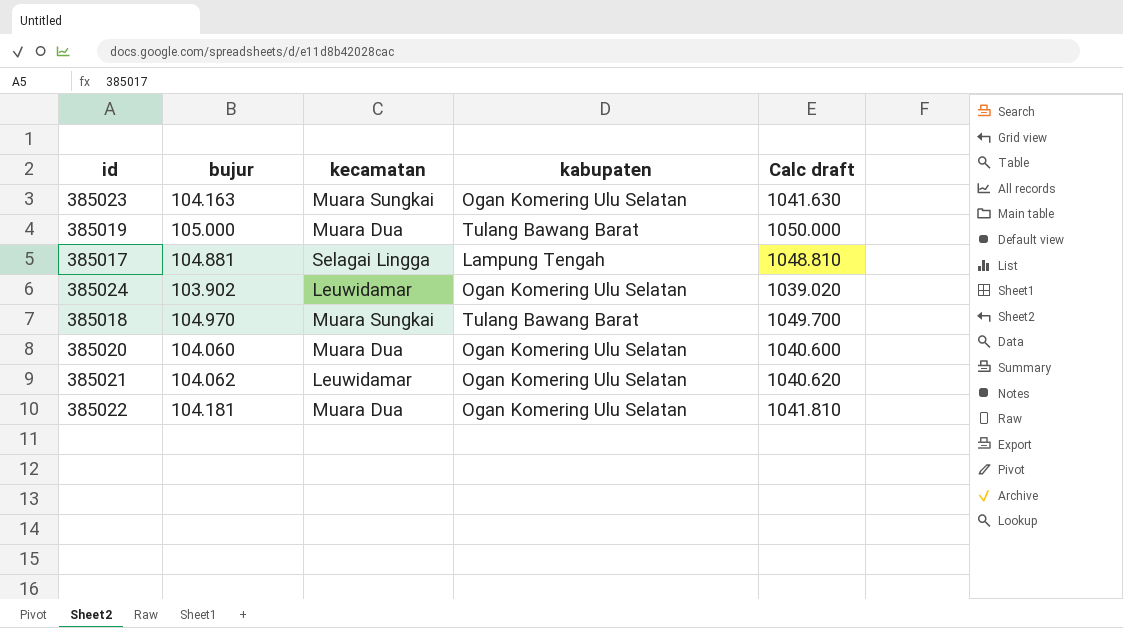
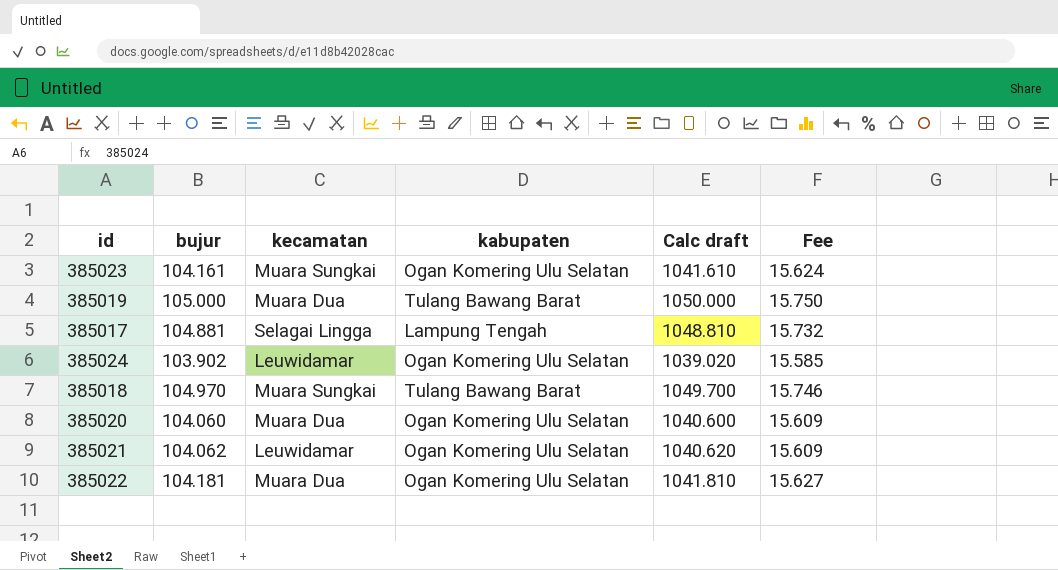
column Fee | formula: none -> [bujur] * 0.15
385023 | bujur: 104.163 -> 104.161
385023 | Calc draft: 1041.630 -> 1041.610

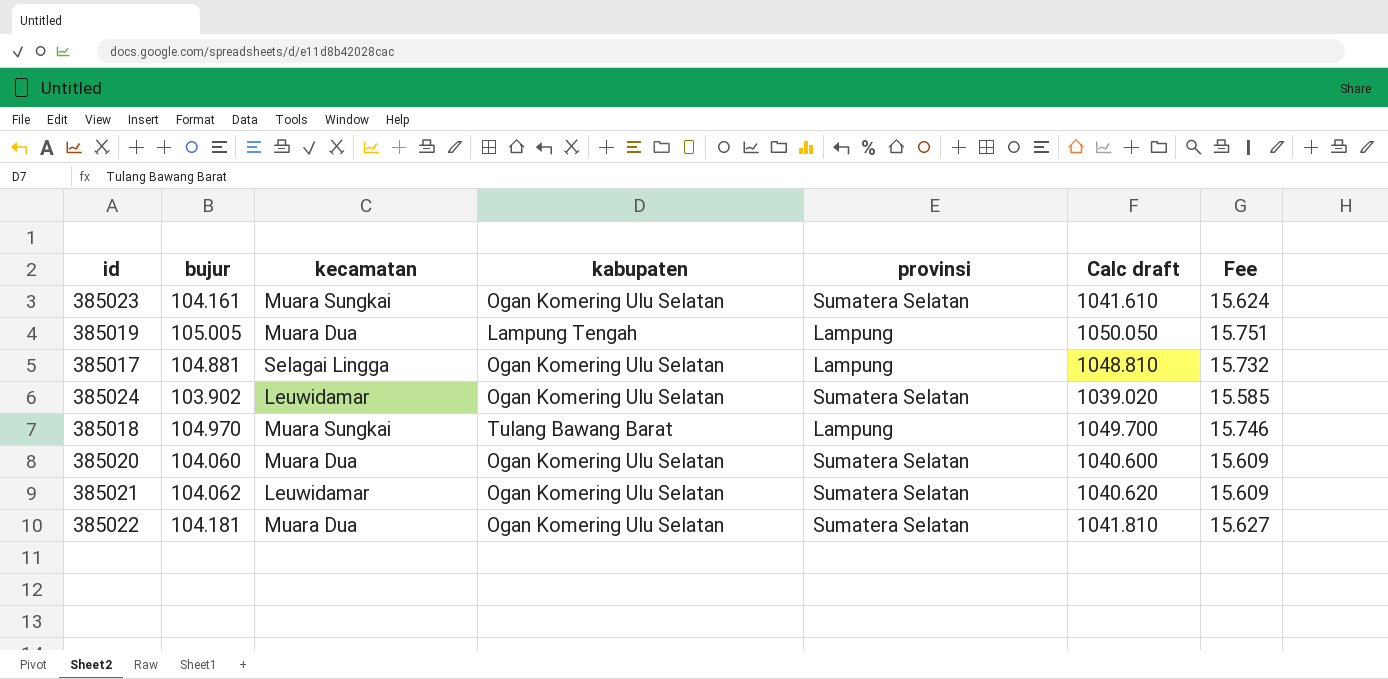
column provinsi | position: none -> 5
385019 | bujur: 105.000 -> 105.005
385019 | kabupaten: Tulang Bawang Barat -> Lampung Tengah
385019 | Calc draft: 1050.000 -> 1050.050
385019 | Fee: 15.750 -> 15.751
385017 | kabupaten: Lampung Tengah -> Ogan Komering Ulu Selatan

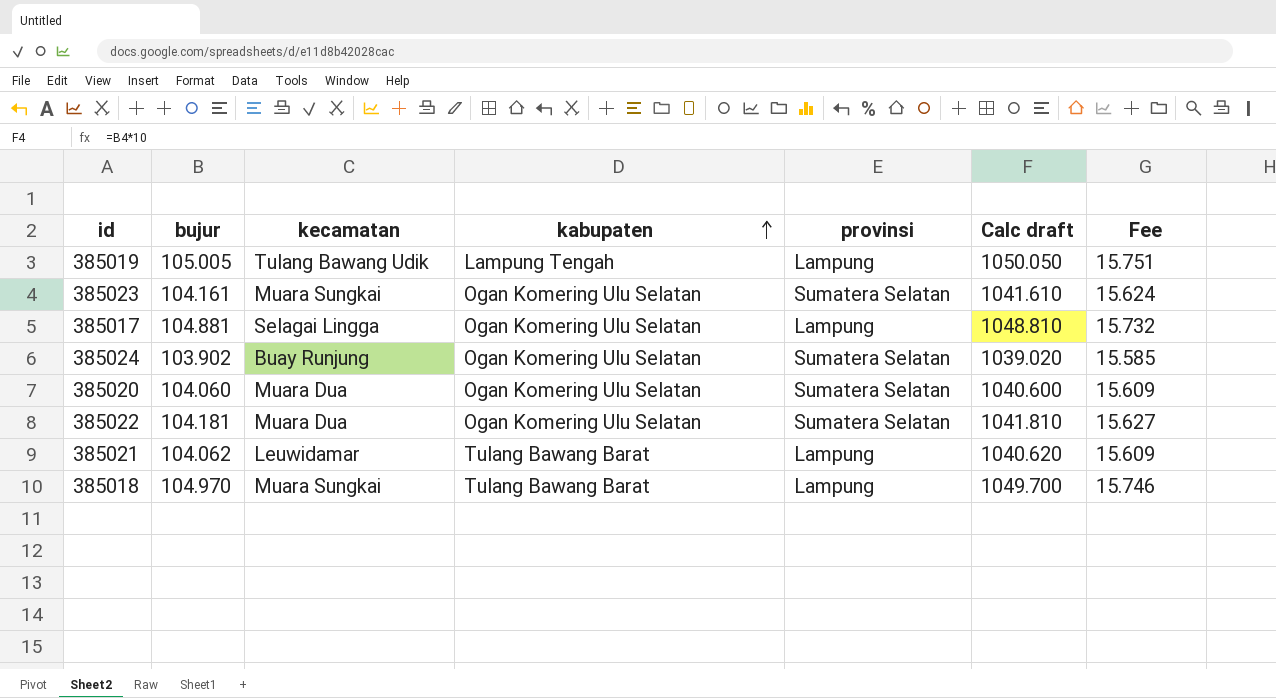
row order: none -> kabupaten ascending
385019 | kecamatan: Muara Dua -> Tulang Bawang Udik
385024 | kecamatan: Leuwidamar -> Buay Runjung
385021 | kabupaten: Ogan Komering Ulu Selatan -> Tulang Bawang Barat
385021 | provinsi: Sumatera Selatan -> Lampung

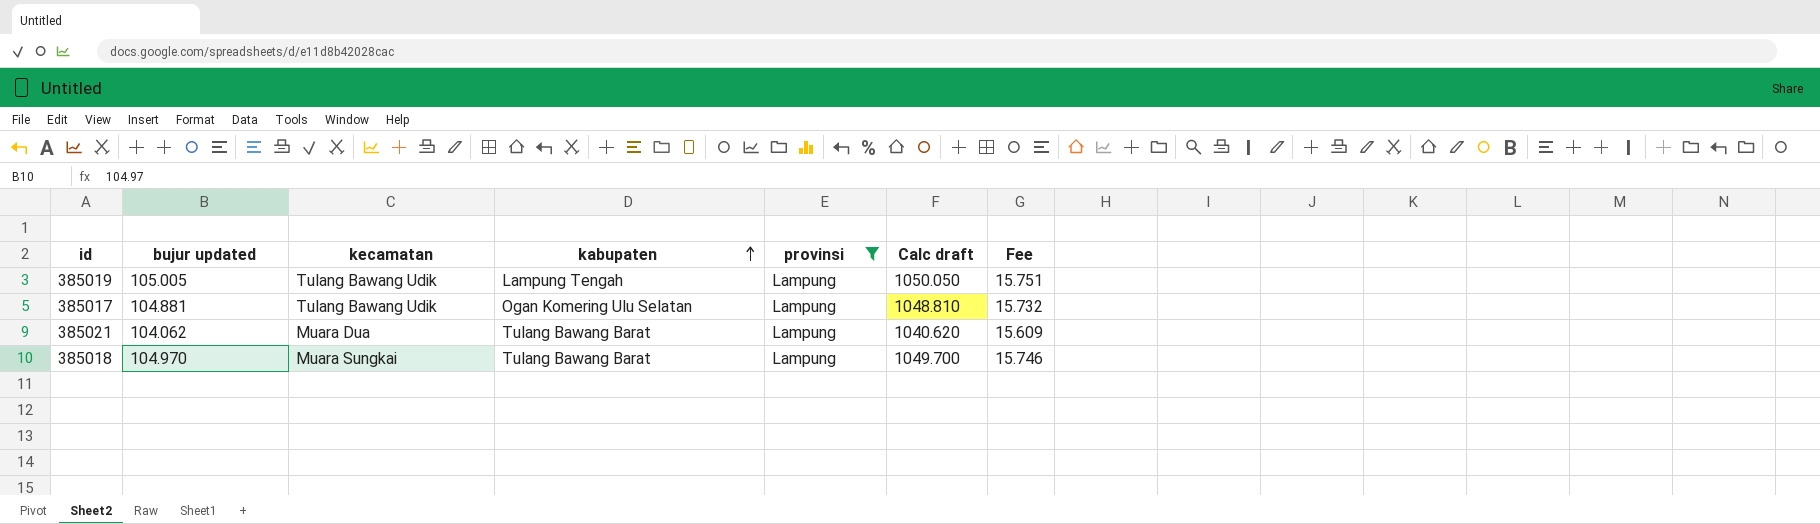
filter: none -> provinsi = Lampung
column name: bujur -> bujur updated
385017 | kecamatan: Selagai Lingga -> Tulang Bawang Udik
385021 | kecamatan: Leuwidamar -> Muara Dua

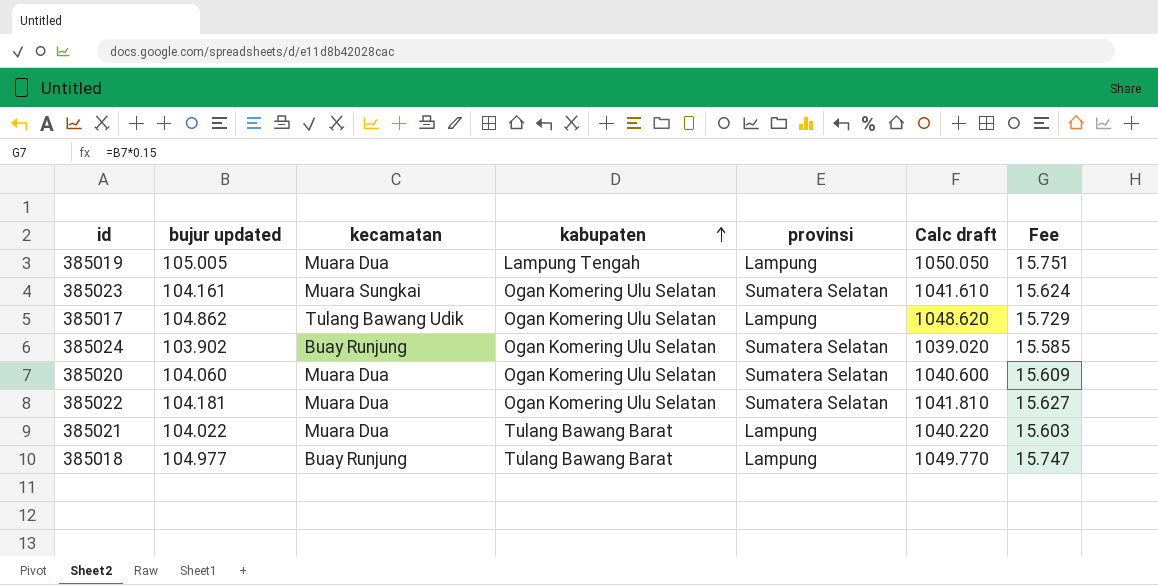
filter: provinsi = Lampung -> none
385019 | kecamatan: Tulang Bawang Udik -> Muara Dua
385017 | bujur updated: 104.881 -> 104.862
385017 | Calc draft: 1048.810 -> 1048.620
385017 | Fee: 15.732 -> 15.729
385021 | bujur updated: 104.062 -> 104.022
385021 | Calc draft: 1040.620 -> 1040.220
385021 | Fee: 15.609 -> 15.603
385018 | bujur updated: 104.970 -> 104.977
385018 | kecamatan: Muara Sungkai -> Buay Runjung
385018 | Calc draft: 1049.700 -> 1049.770
385018 | Fee: 15.746 -> 15.747

